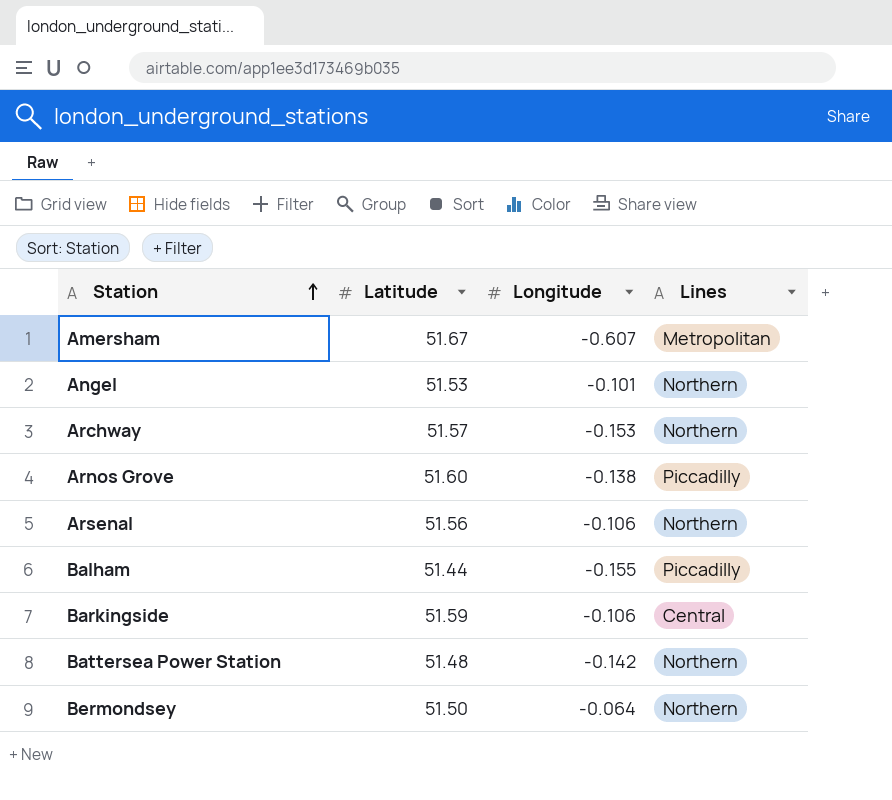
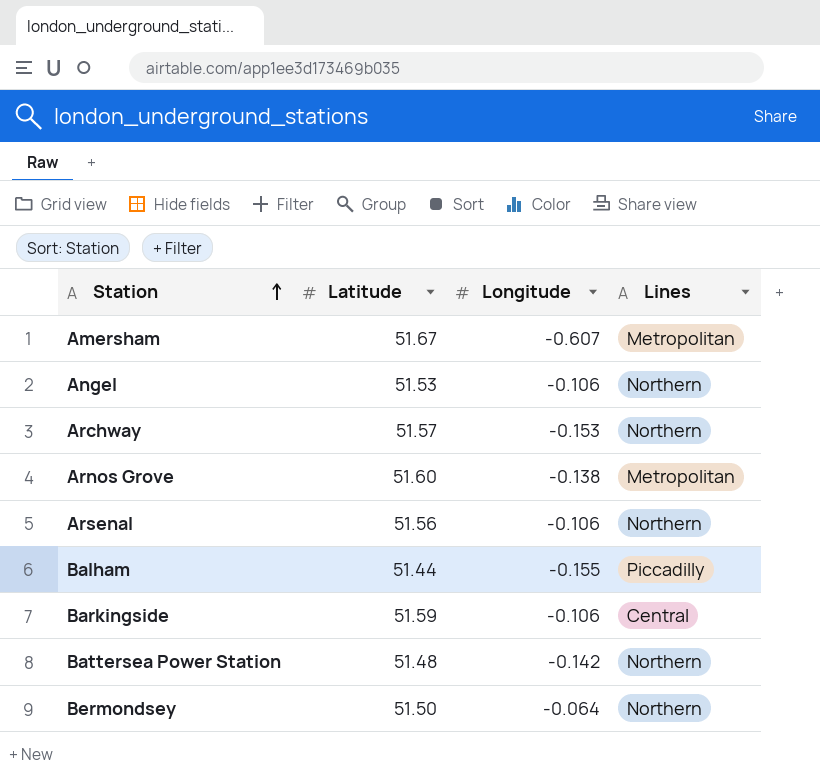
Angel | Longitude: -0.101 -> -0.106
Arnos Grove | Lines: Piccadilly -> Metropolitan

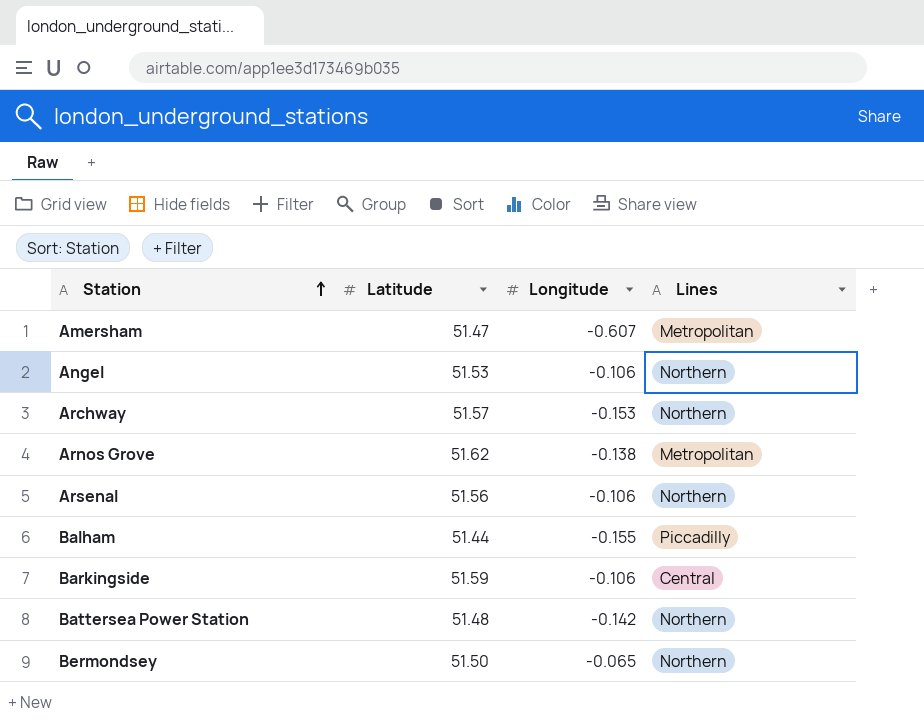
Amersham | Latitude: 51.67 -> 51.47
Arnos Grove | Latitude: 51.60 -> 51.62
Bermondsey | Longitude: -0.064 -> -0.065

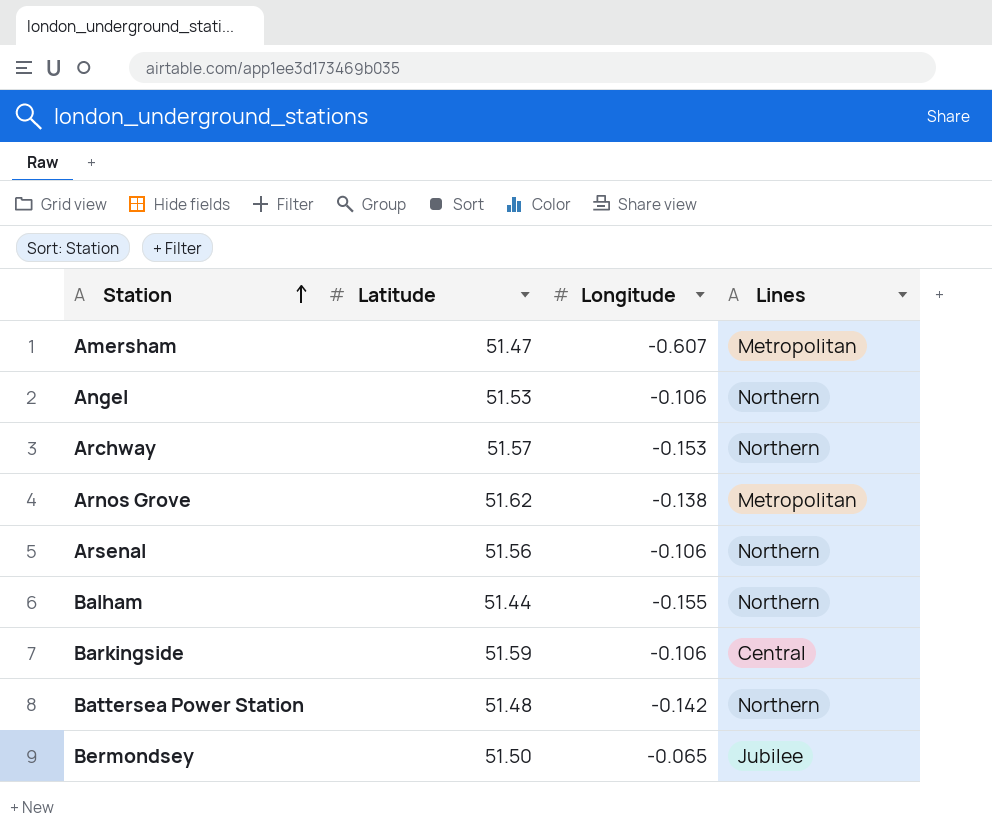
Balham | Lines: Piccadilly -> Northern
Bermondsey | Lines: Northern -> Jubilee

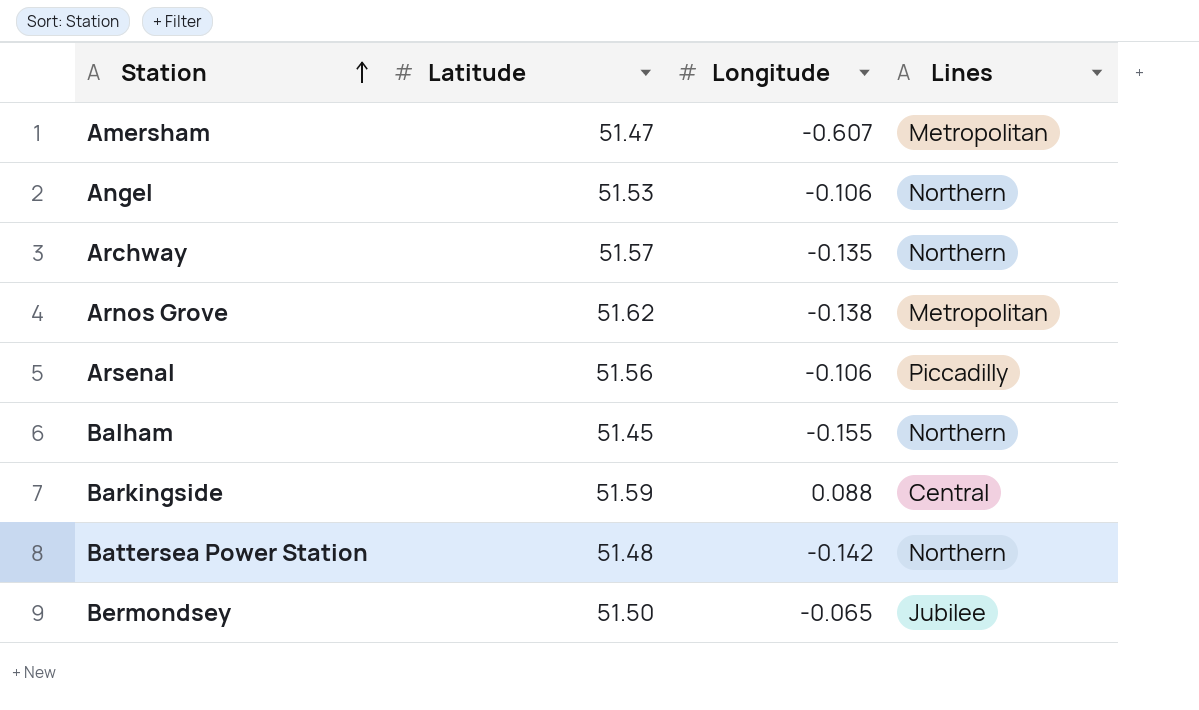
Archway | Longitude: -0.153 -> -0.135
Arsenal | Lines: Northern -> Piccadilly
Balham | Latitude: 51.44 -> 51.45
Barkingside | Longitude: -0.106 -> 0.088

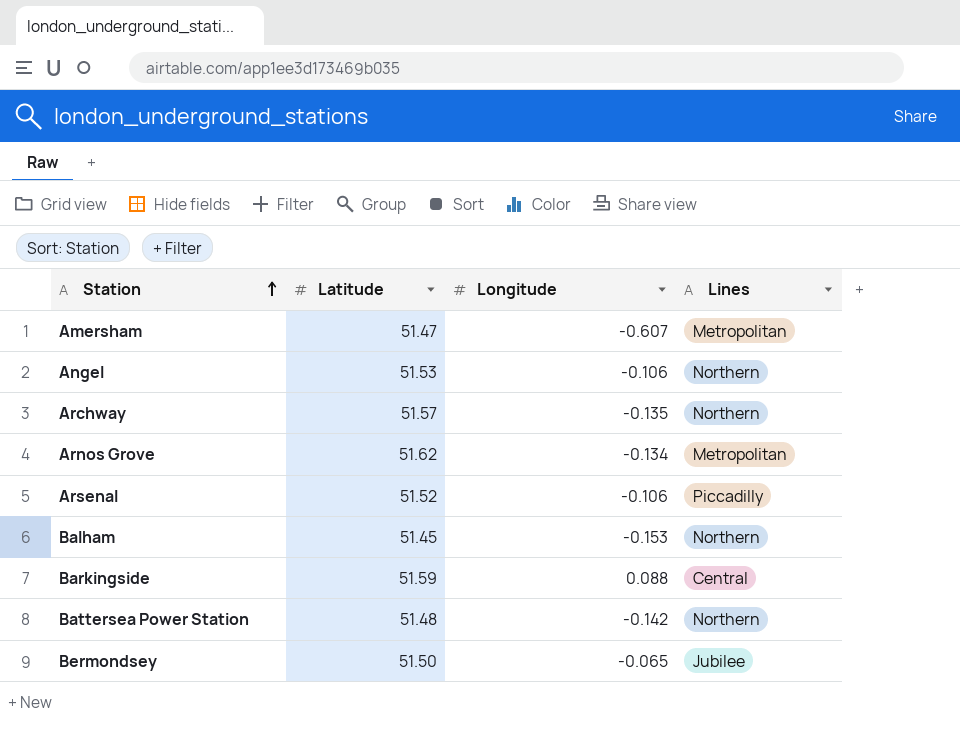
Arnos Grove | Longitude: -0.138 -> -0.134
Arsenal | Latitude: 51.56 -> 51.52
Balham | Longitude: -0.155 -> -0.153

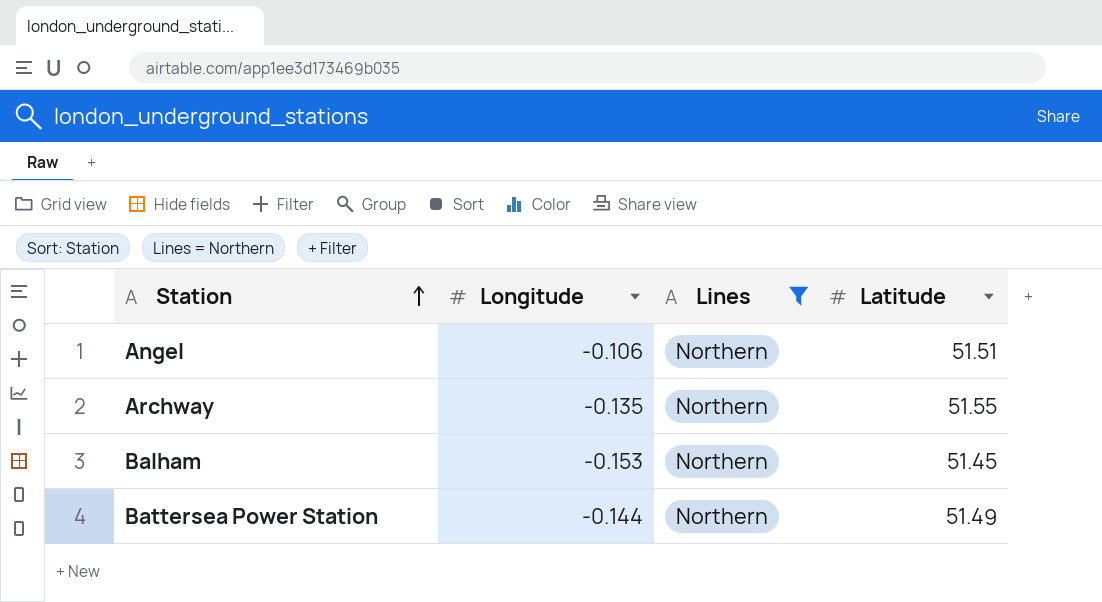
filter: none -> Lines = Northern
column Latitude | position: 2 -> 4
Angel | Latitude: 51.53 -> 51.51
Archway | Latitude: 51.57 -> 51.55
Battersea Power Station | Longitude: -0.142 -> -0.144
Battersea Power Station | Latitude: 51.48 -> 51.49

